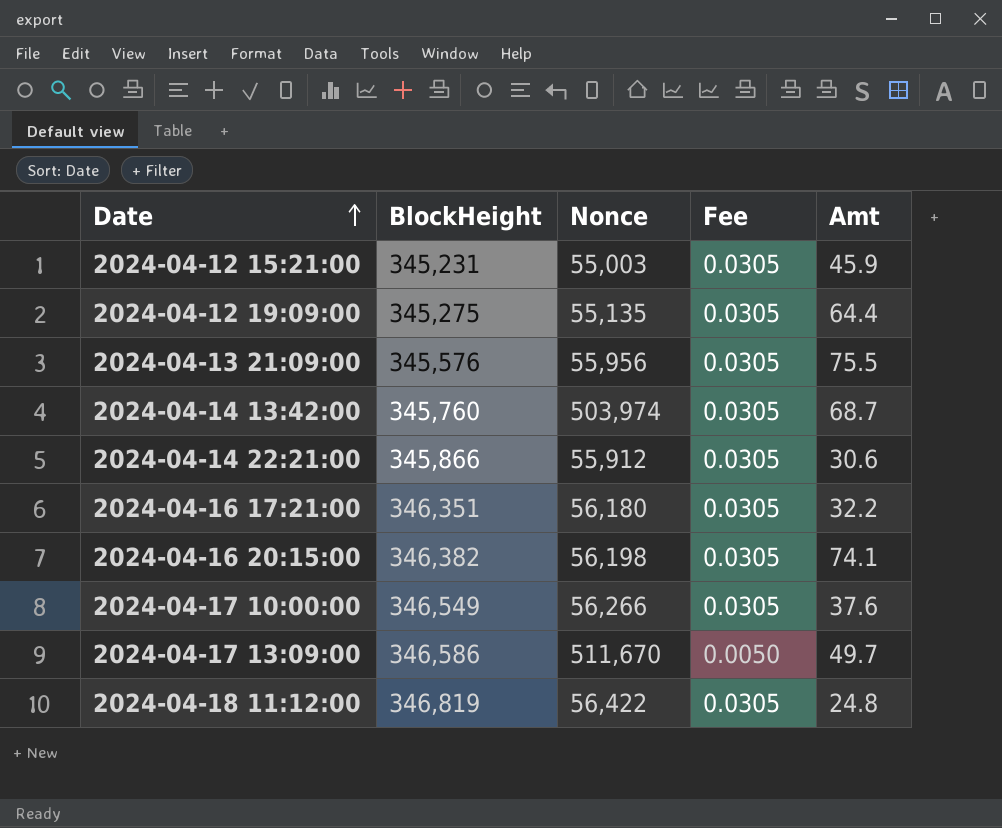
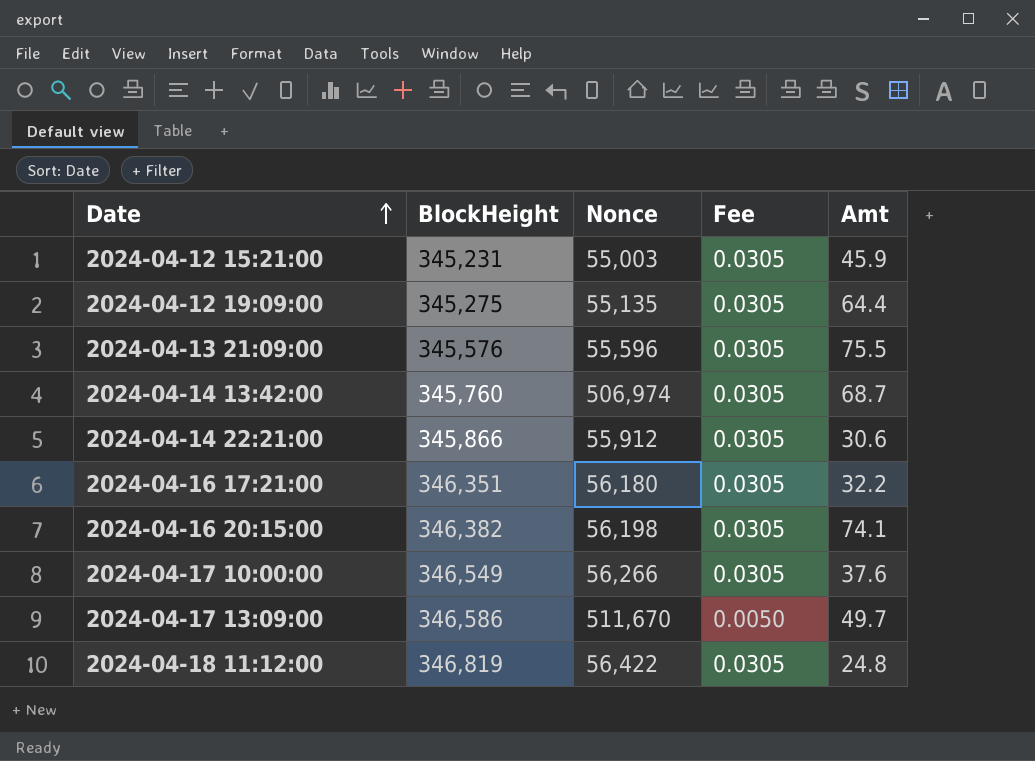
2024-04-13 21:09:00 | Nonce: 55,956 -> 55,596
2024-04-14 13:42:00 | Nonce: 503,974 -> 506,974

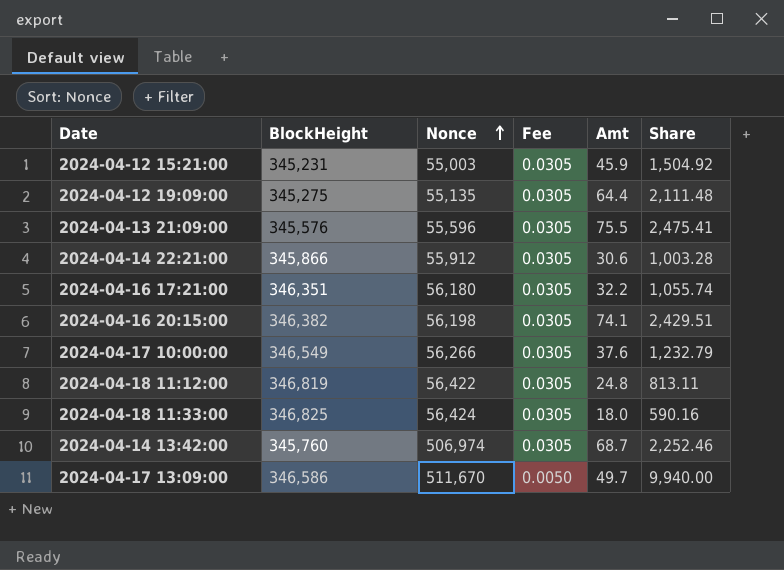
row order: Date ascending -> Nonce ascending
column Share | formula: none -> [Amt] / [Fee]
row 2024-04-18 11:33:00: none -> 346,825 | 56,424 | 0.0305 | 18.0 | 590.16

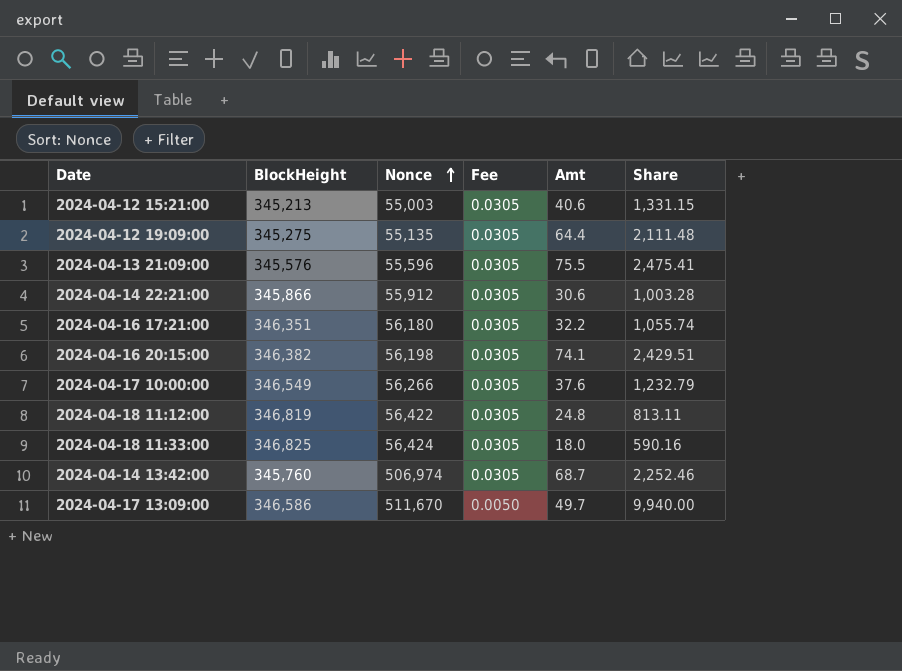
2024-04-12 15:21:00 | BlockHeight: 345,231 -> 345,213
2024-04-12 15:21:00 | Amt: 45.9 -> 40.6
2024-04-12 15:21:00 | Share: 1,504.92 -> 1,331.15

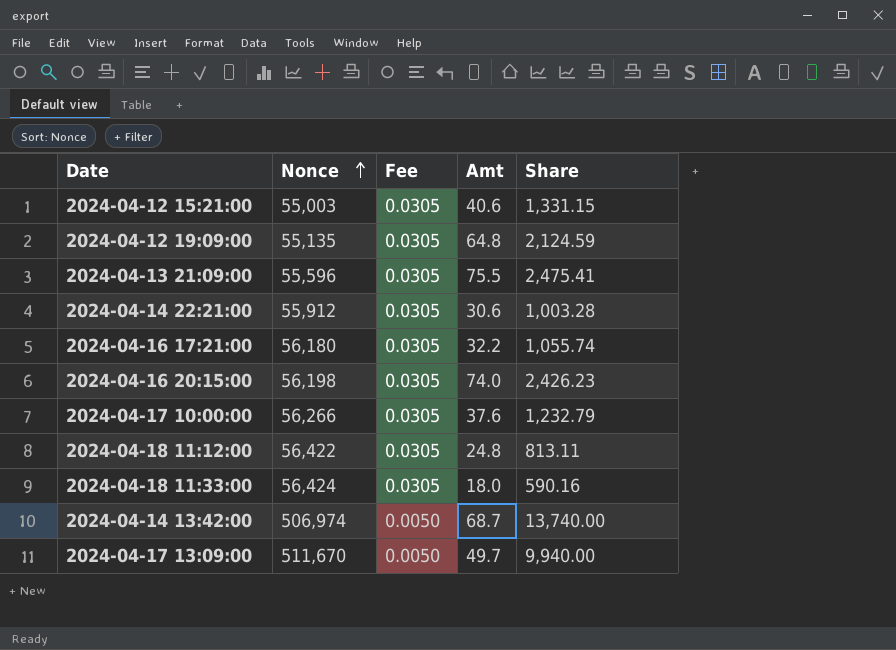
column BlockHeight | position: 2 -> none
2024-04-12 19:09:00 | Amt: 64.4 -> 64.8
2024-04-12 19:09:00 | Share: 2,111.48 -> 2,124.59
2024-04-16 20:15:00 | Amt: 74.1 -> 74.0
2024-04-16 20:15:00 | Share: 2,429.51 -> 2,426.23
2024-04-14 13:42:00 | Fee: 0.0305 -> 0.0050
2024-04-14 13:42:00 | Share: 2,252.46 -> 13,740.00

